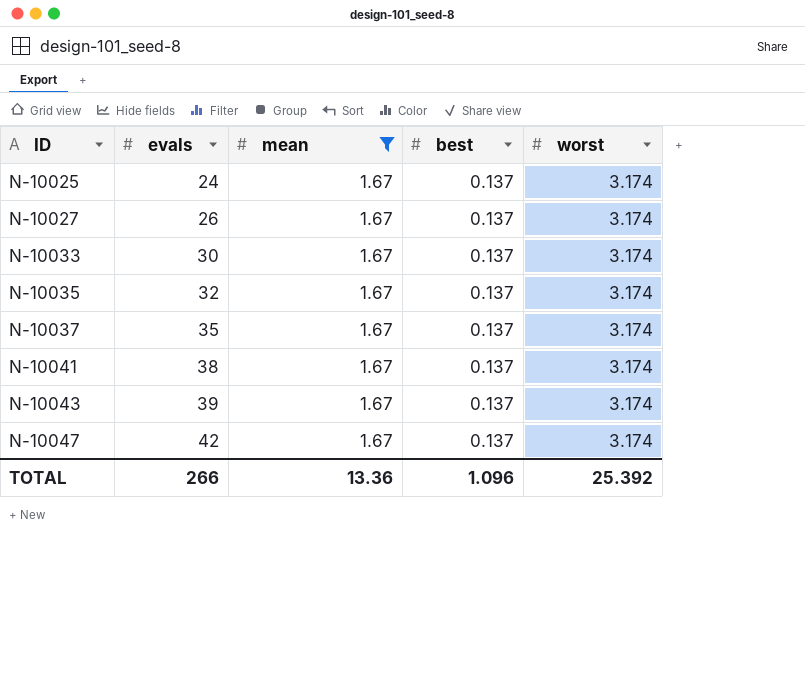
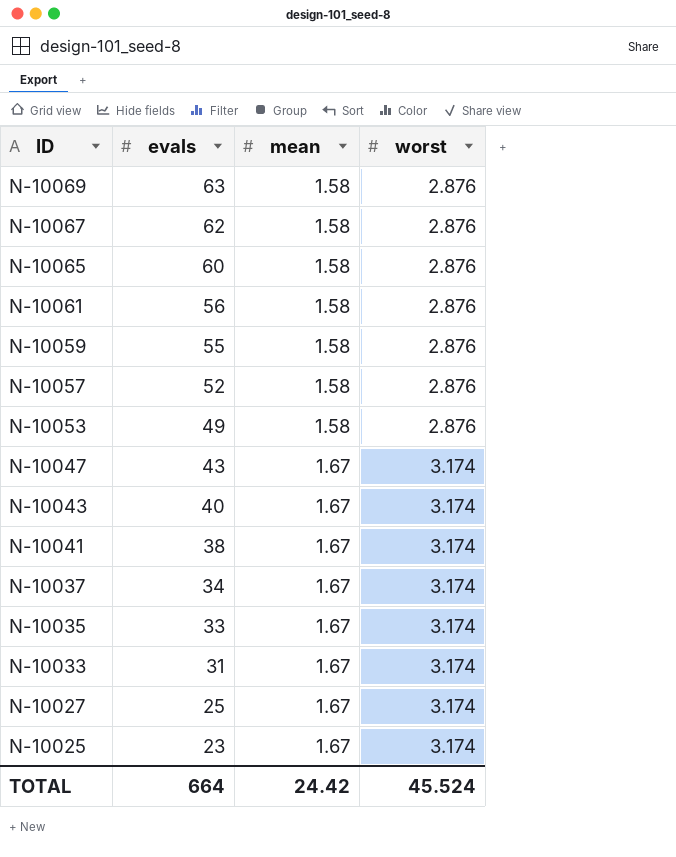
filter: mean = 1.67 -> none
row order: ID ascending -> ID descending
column best | position: 4 -> none
N-10047 | evals: 42 -> 43
N-10043 | evals: 39 -> 40
N-10037 | evals: 35 -> 34
N-10035 | evals: 32 -> 33
N-10033 | evals: 30 -> 31
N-10027 | evals: 26 -> 25
N-10025 | evals: 24 -> 23
TOTAL | evals: 266 -> 664
TOTAL | mean: 13.36 -> 24.42
TOTAL | worst: 25.392 -> 45.524

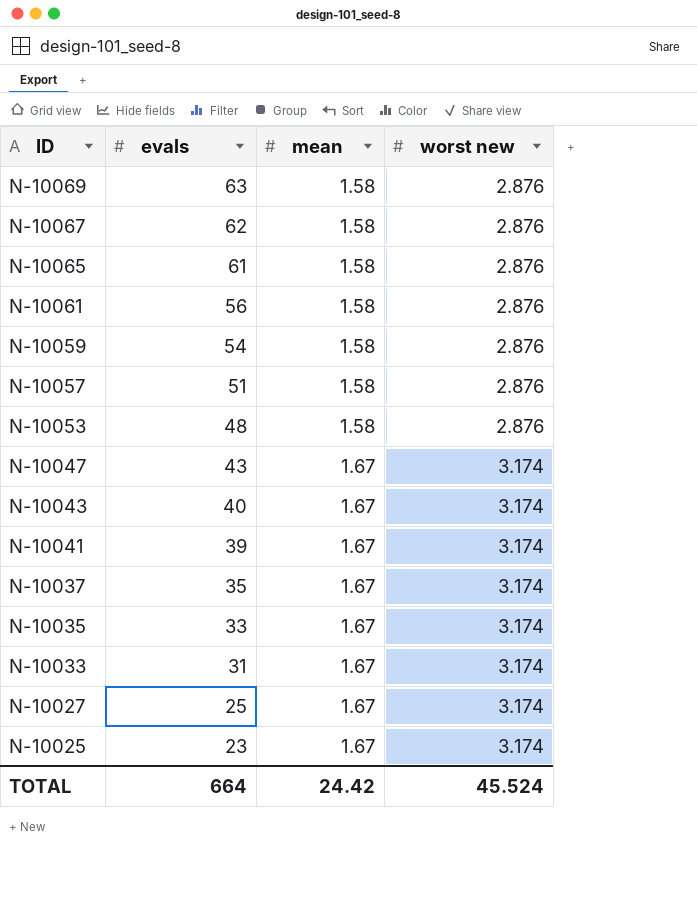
column name: worst -> worst new
N-10065 | evals: 60 -> 61
N-10059 | evals: 55 -> 54
N-10057 | evals: 52 -> 51
N-10053 | evals: 49 -> 48
N-10041 | evals: 38 -> 39
N-10037 | evals: 34 -> 35

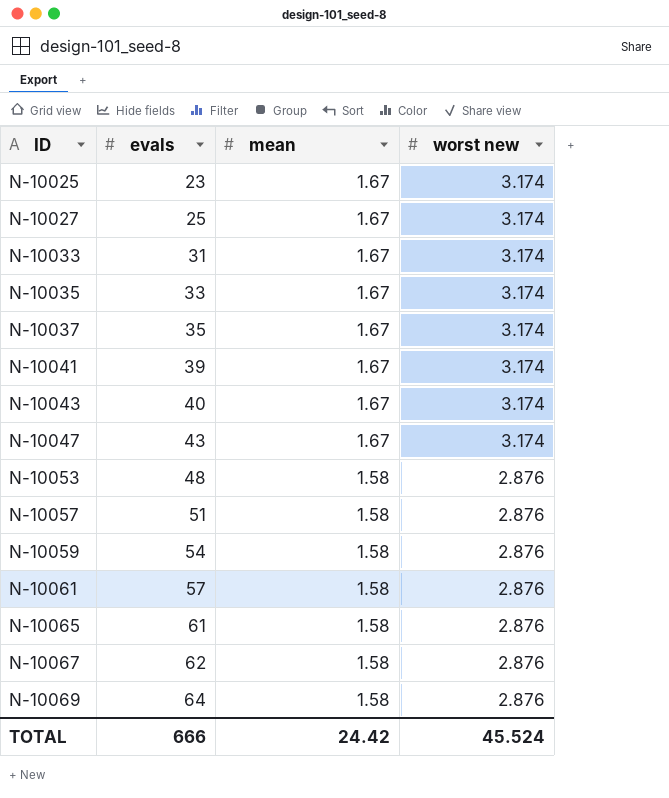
row order: ID descending -> ID ascending
N-10061 | evals: 56 -> 57
N-10069 | evals: 63 -> 64
TOTAL | evals: 664 -> 666

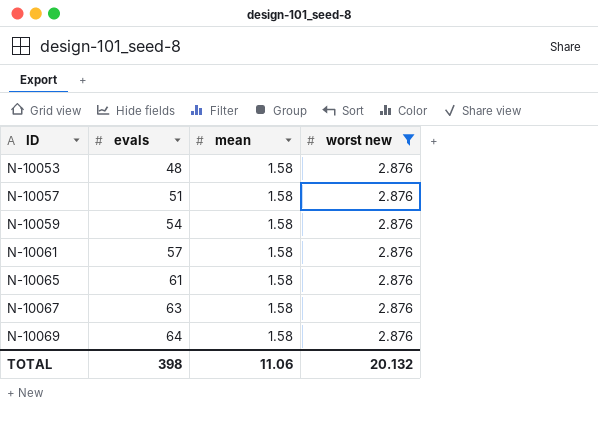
filter: none -> worst new = 2.876
N-10067 | evals: 62 -> 63
TOTAL | evals: 666 -> 398
TOTAL | mean: 24.42 -> 11.06
TOTAL | worst new: 45.524 -> 20.132

